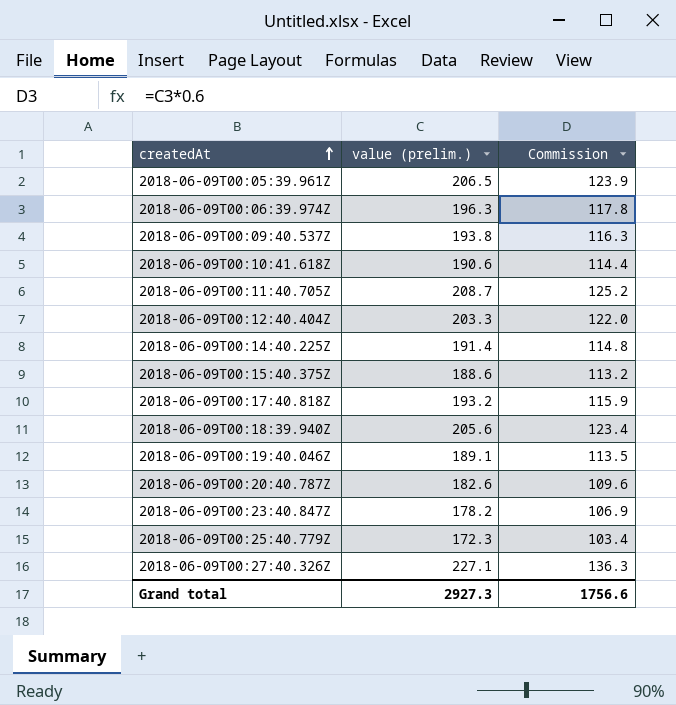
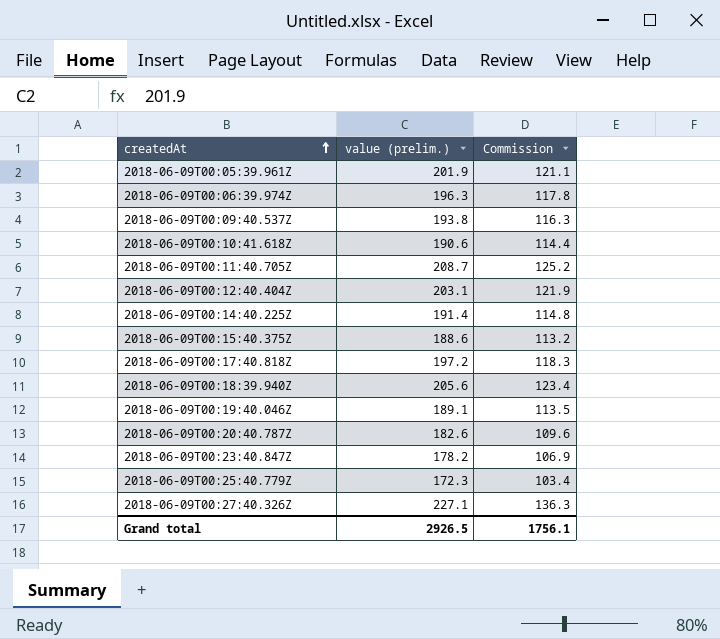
2018-06-09T00:05:39.961Z | value (prelim.): 206.5 -> 201.9
2018-06-09T00:05:39.961Z | Commission: 123.9 -> 121.1
2018-06-09T00:12:40.404Z | value (prelim.): 203.3 -> 203.1
2018-06-09T00:12:40.404Z | Commission: 122.0 -> 121.9
2018-06-09T00:17:40.818Z | value (prelim.): 193.2 -> 197.2
2018-06-09T00:17:40.818Z | Commission: 115.9 -> 118.3
Grand total | value (prelim.): 2927.3 -> 2926.5
Grand total | Commission: 1756.6 -> 1756.1

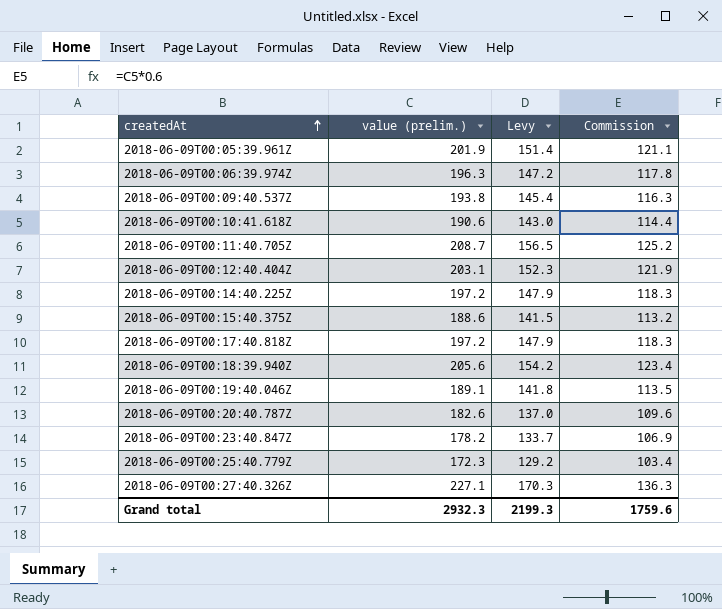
column Levy | formula: none -> [value (prelim.)] * 0.75
2018-06-09T00:14:40.225Z | value (prelim.): 191.4 -> 197.2
2018-06-09T00:14:40.225Z | Commission: 114.8 -> 118.3
Grand total | value (prelim.): 2926.5 -> 2932.3
Grand total | Commission: 1756.1 -> 1759.6

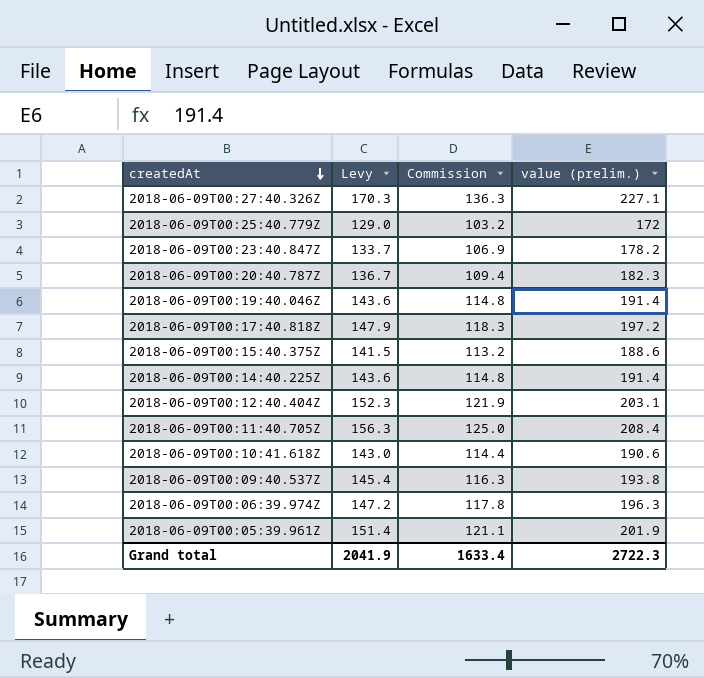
row order: createdAt ascending -> createdAt descending
column value (prelim.) | position: 2 -> 4
row 2018-06-09T00:18:39.940Z: 205.6 | 154.2 | 123.4 -> none
2018-06-09T00:25:40.779Z | Levy: 129.2 -> 129.0
2018-06-09T00:25:40.779Z | Commission: 103.4 -> 103.2
2018-06-09T00:25:40.779Z | value (prelim.): 172.3 -> 172
2018-06-09T00:20:40.787Z | Levy: 137.0 -> 136.7
2018-06-09T00:20:40.787Z | Commission: 109.6 -> 109.4
2018-06-09T00:20:40.787Z | value (prelim.): 182.6 -> 182.3
2018-06-09T00:19:40.046Z | Levy: 141.8 -> 143.6
2018-06-09T00:19:40.046Z | Commission: 113.5 -> 114.8
2018-06-09T00:19:40.046Z | value (prelim.): 189.1 -> 191.4
2018-06-09T00:14:40.225Z | Levy: 147.9 -> 143.6
2018-06-09T00:14:40.225Z | Commission: 118.3 -> 114.8
2018-06-09T00:14:40.225Z | value (prelim.): 197.2 -> 191.4
2018-06-09T00:11:40.705Z | Levy: 156.5 -> 156.3
2018-06-09T00:11:40.705Z | Commission: 125.2 -> 125.0
2018-06-09T00:11:40.705Z | value (prelim.): 208.7 -> 208.4
Grand total | Levy: 2199.3 -> 2041.9
Grand total | Commission: 1759.6 -> 1633.4
Grand total | value (prelim.): 2932.3 -> 2722.3

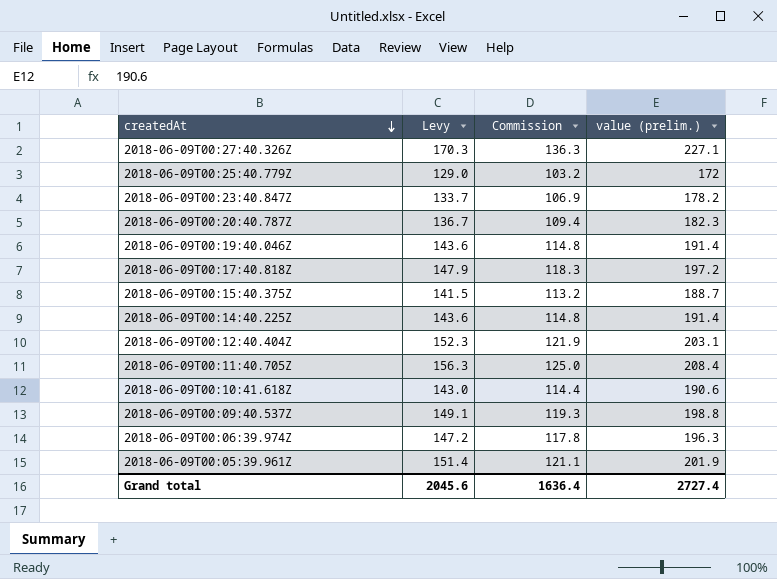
2018-06-09T00:15:40.375Z | value (prelim.): 188.6 -> 188.7
2018-06-09T00:09:40.537Z | Levy: 145.4 -> 149.1
2018-06-09T00:09:40.537Z | Commission: 116.3 -> 119.3
2018-06-09T00:09:40.537Z | value (prelim.): 193.8 -> 198.8
Grand total | Levy: 2041.9 -> 2045.6
Grand total | Commission: 1633.4 -> 1636.4
Grand total | value (prelim.): 2722.3 -> 2727.4

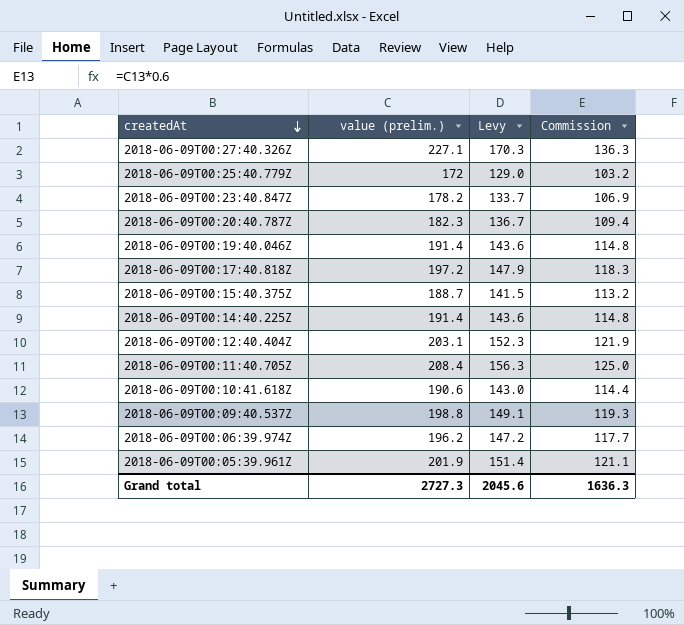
column value (prelim.) | position: 4 -> 2
2018-06-09T00:06:39.974Z | value (prelim.): 196.3 -> 196.2
2018-06-09T00:06:39.974Z | Commission: 117.8 -> 117.7
Grand total | value (prelim.): 2727.4 -> 2727.3
Grand total | Commission: 1636.4 -> 1636.3

